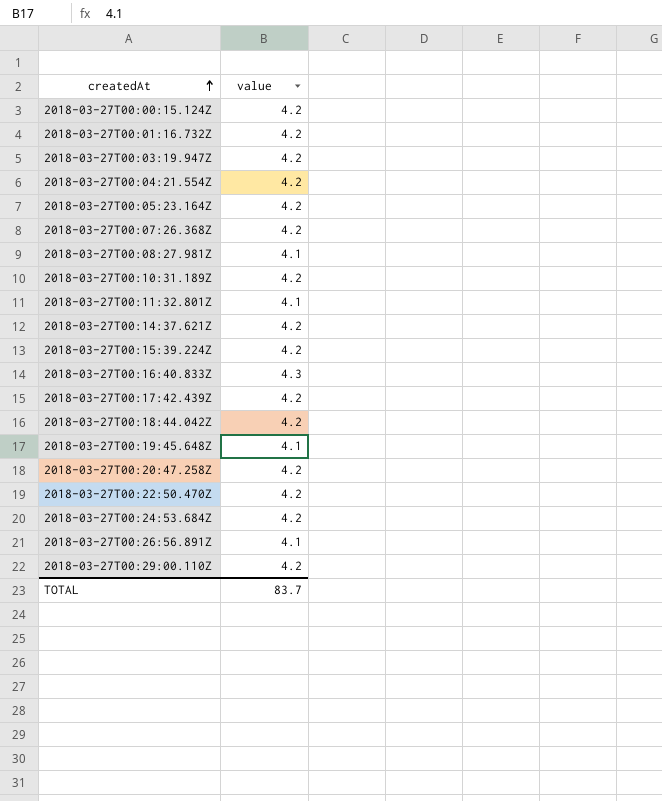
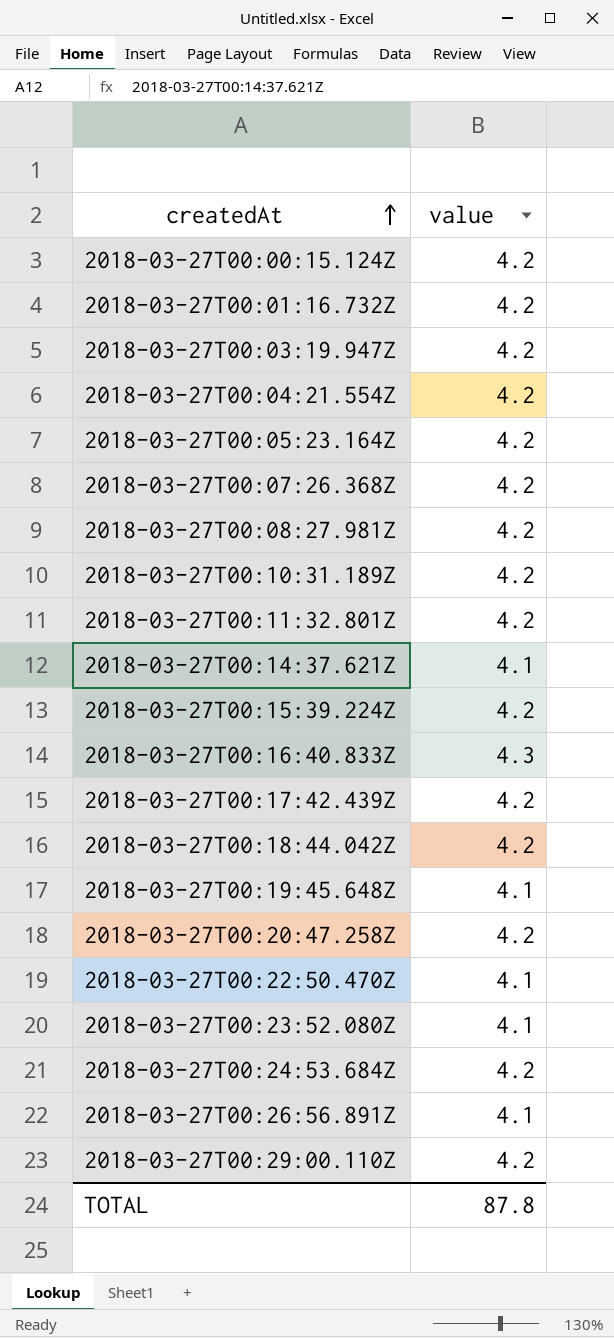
2018-03-27T00:08:27.981Z | value: 4.1 -> 4.2
2018-03-27T00:11:32.801Z | value: 4.1 -> 4.2
2018-03-27T00:14:37.621Z | value: 4.2 -> 4.1
2018-03-27T00:22:50.470Z | value: 4.2 -> 4.1
row 2018-03-27T00:23:52.080Z: none -> 4.1
TOTAL | value: 83.7 -> 87.8

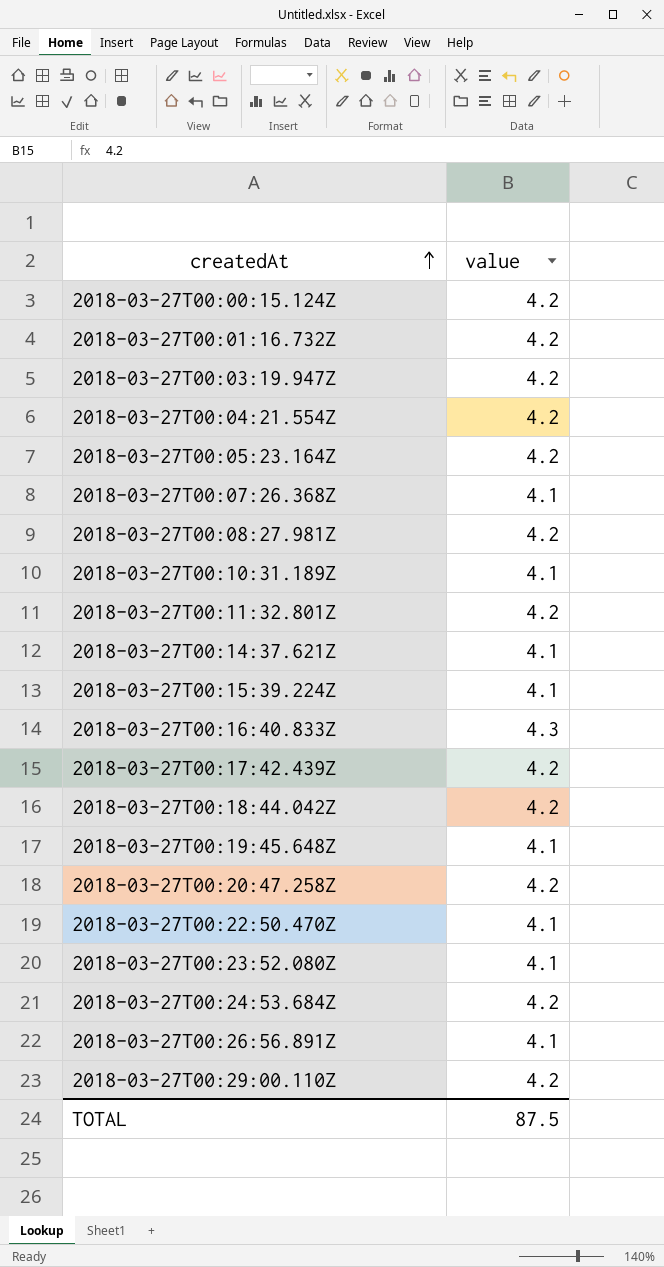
2018-03-27T00:07:26.368Z | value: 4.2 -> 4.1
2018-03-27T00:10:31.189Z | value: 4.2 -> 4.1
2018-03-27T00:15:39.224Z | value: 4.2 -> 4.1
TOTAL | value: 87.8 -> 87.5

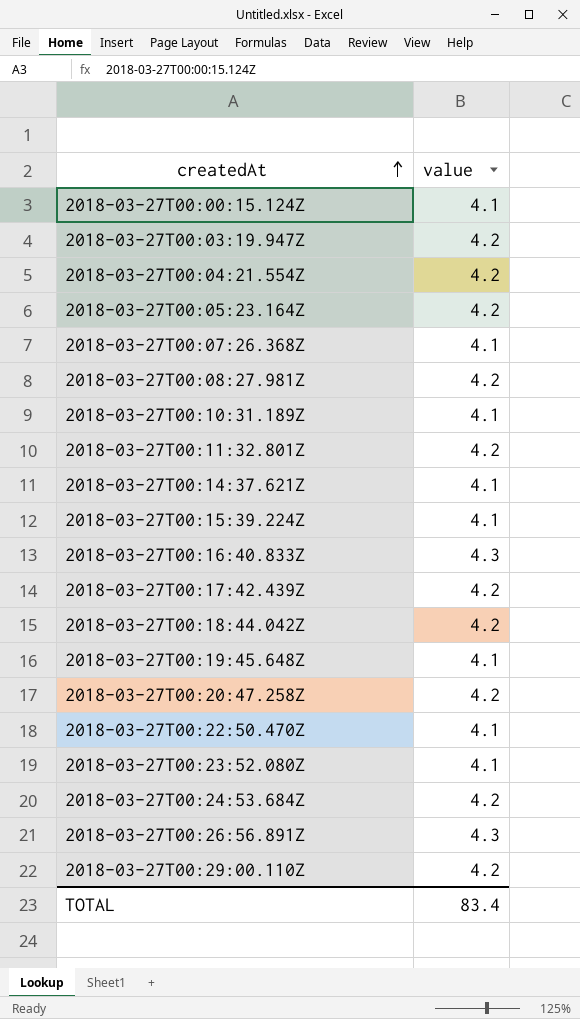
row 2018-03-27T00:01:16.732Z: 4.2 -> none
2018-03-27T00:00:15.124Z | value: 4.2 -> 4.1
2018-03-27T00:26:56.891Z | value: 4.1 -> 4.3
TOTAL | value: 87.5 -> 83.4

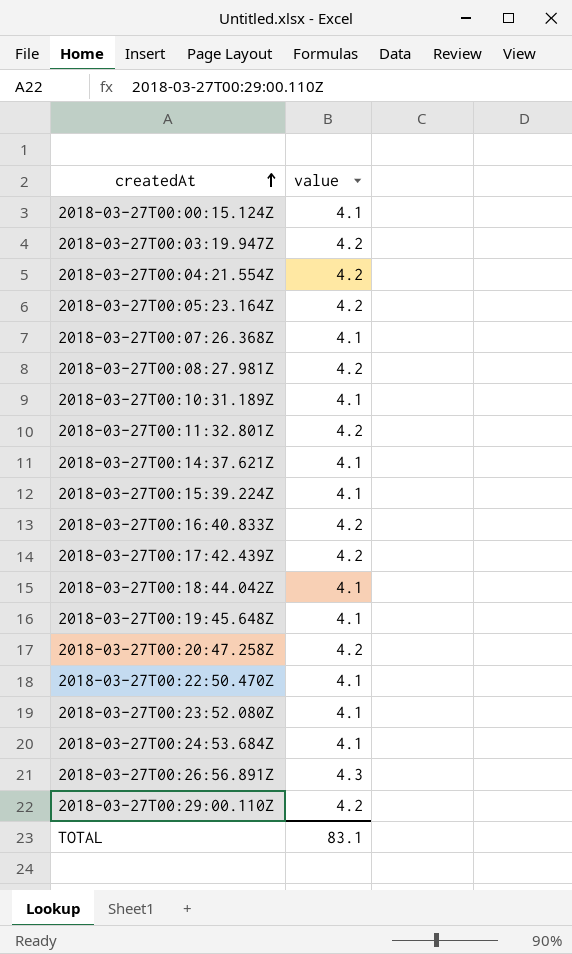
2018-03-27T00:16:40.833Z | value: 4.3 -> 4.2
2018-03-27T00:18:44.042Z | value: 4.2 -> 4.1
2018-03-27T00:24:53.684Z | value: 4.2 -> 4.1
TOTAL | value: 83.4 -> 83.1

